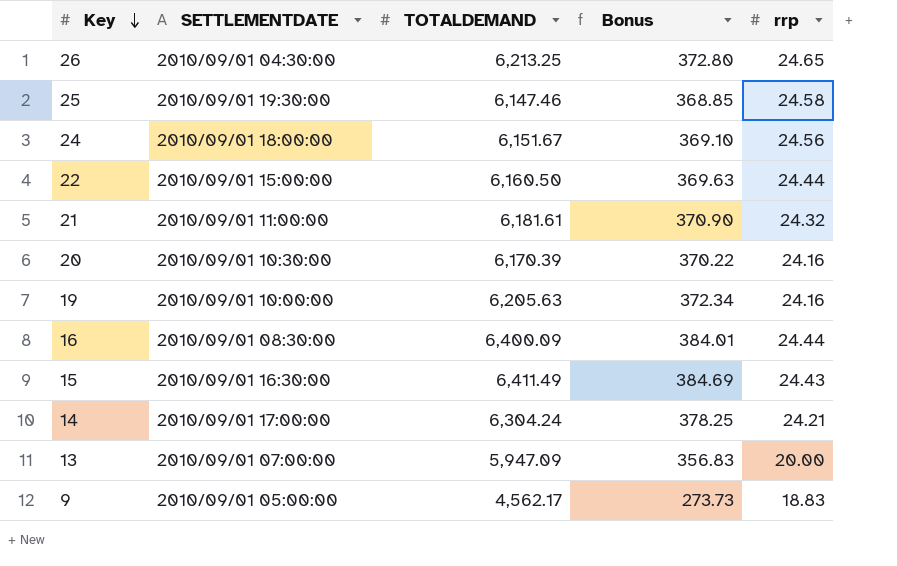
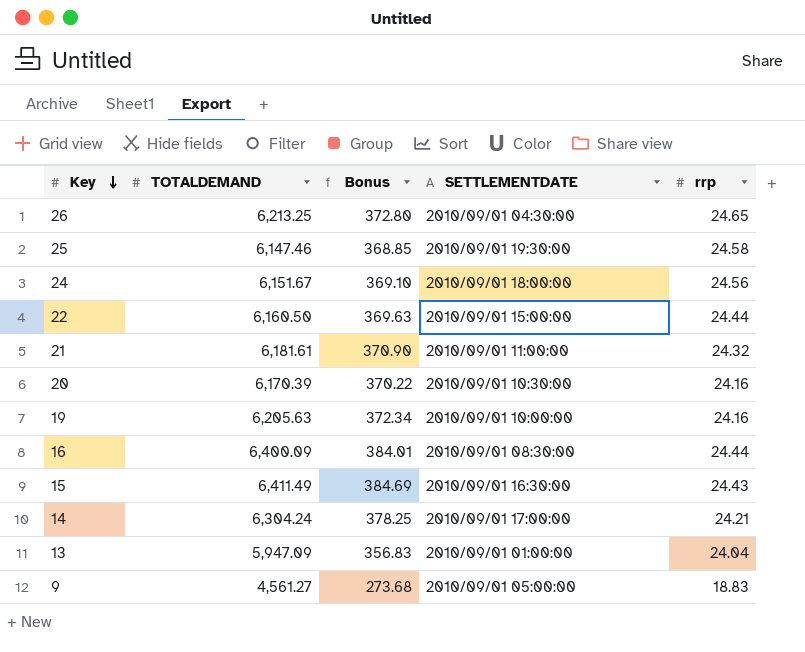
column SETTLEMENTDATE | position: 2 -> 4
13 | SETTLEMENTDATE: 2010/09/01 07:00:00 -> 2010/09/01 01:00:00
13 | rrp: 20.00 -> 24.04
9 | TOTALDEMAND: 4,562.17 -> 4,561.27
9 | Bonus: 273.73 -> 273.68

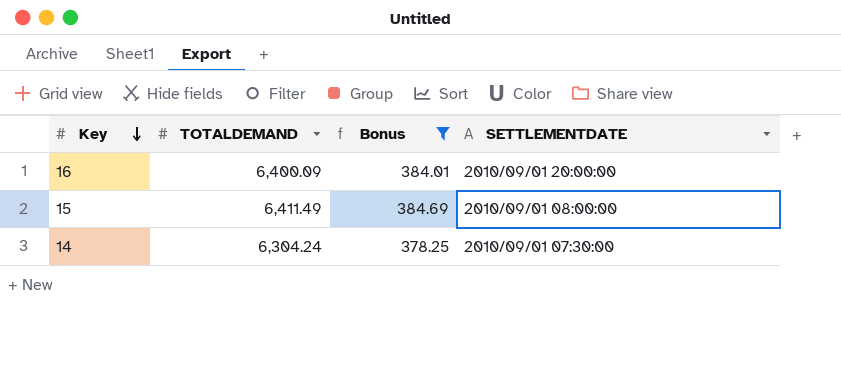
filter: none -> Bonus >= 378.25
column rrp | position: 5 -> none
16 | SETTLEMENTDATE: 2010/09/01 08:30:00 -> 2010/09/01 20:00:00
15 | SETTLEMENTDATE: 2010/09/01 16:30:00 -> 2010/09/01 08:00:00
14 | SETTLEMENTDATE: 2010/09/01 17:00:00 -> 2010/09/01 07:30:00

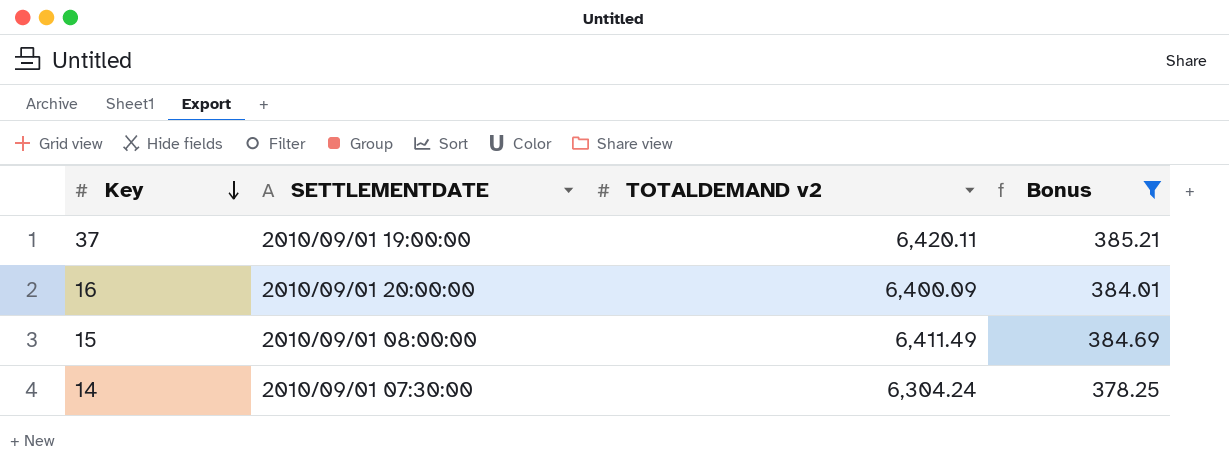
column SETTLEMENTDATE | position: 4 -> 2
column name: TOTALDEMAND -> TOTALDEMAND v2
row 37: none -> 2010/09/01 19:00:00 | 6,420.11 | 385.21

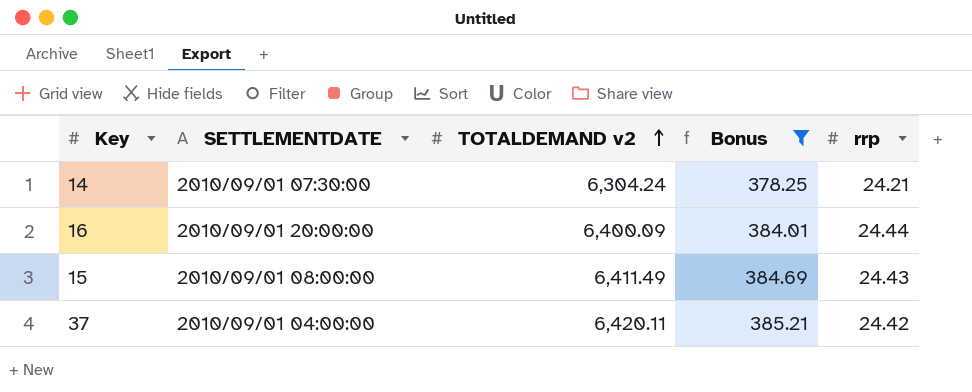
row order: Key descending -> TOTALDEMAND v2 ascending
column rrp | position: none -> 5
37 | SETTLEMENTDATE: 2010/09/01 19:00:00 -> 2010/09/01 04:00:00

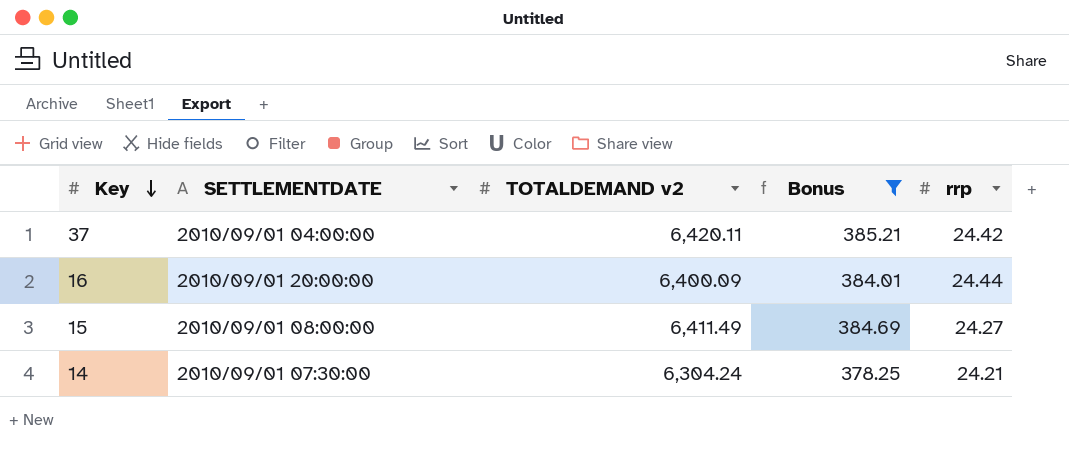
row order: TOTALDEMAND v2 ascending -> Key descending
15 | rrp: 24.43 -> 24.27

